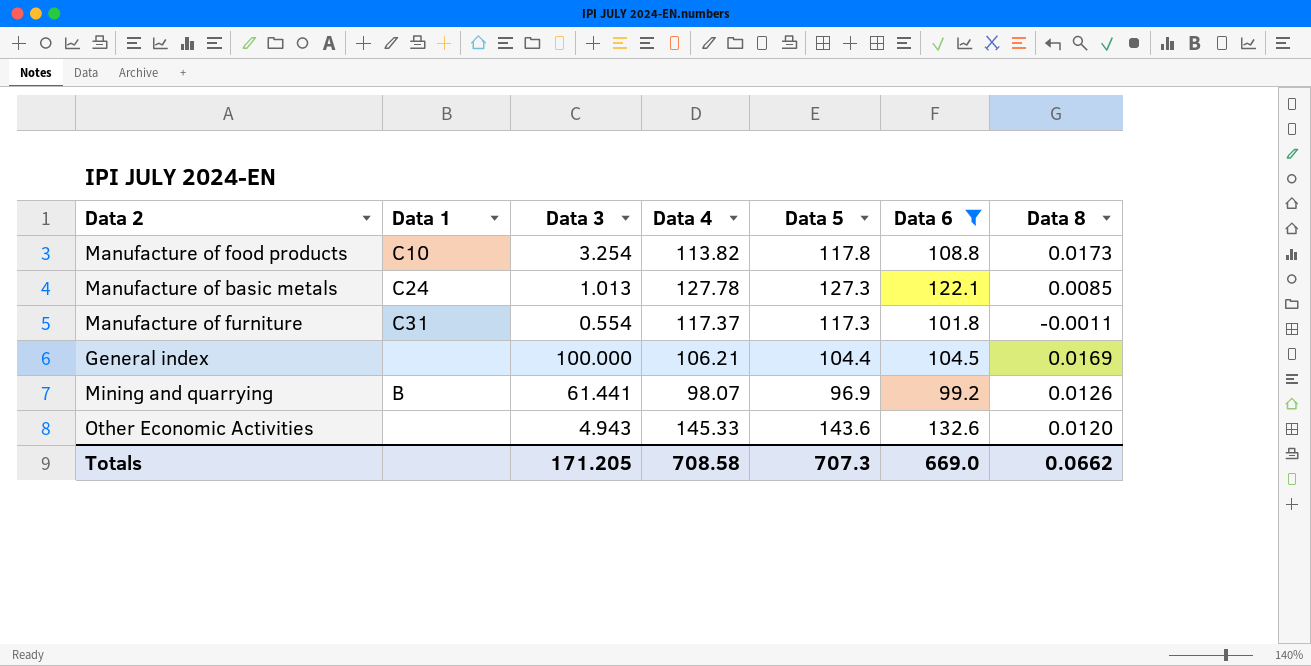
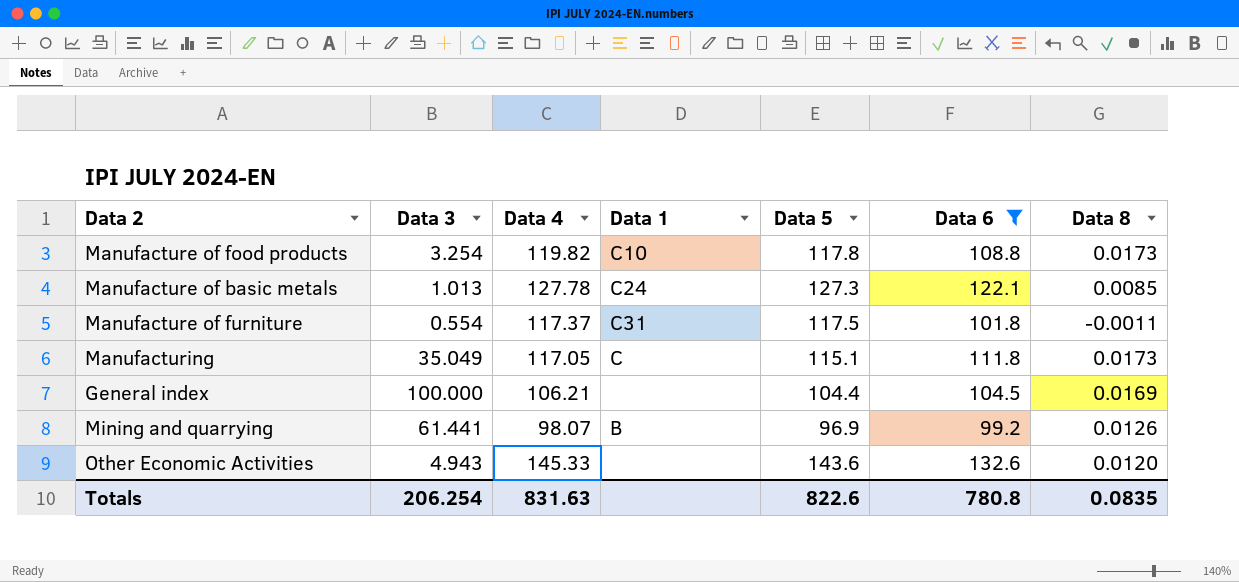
column Data 1 | position: 2 -> 4
Manufacture of food products | Data 4: 113.82 -> 119.82
Manufacture of furniture | Data 5: 117.3 -> 117.5
row Manufacturing: none -> 35.049 | 117.05 | C | 115.1 | 111.8 | 0.0173
Totals | Data 3: 171.205 -> 206.254
Totals | Data 4: 708.58 -> 831.63
Totals | Data 5: 707.3 -> 822.6
Totals | Data 6: 669.0 -> 780.8
Totals | Data 8: 0.0662 -> 0.0835

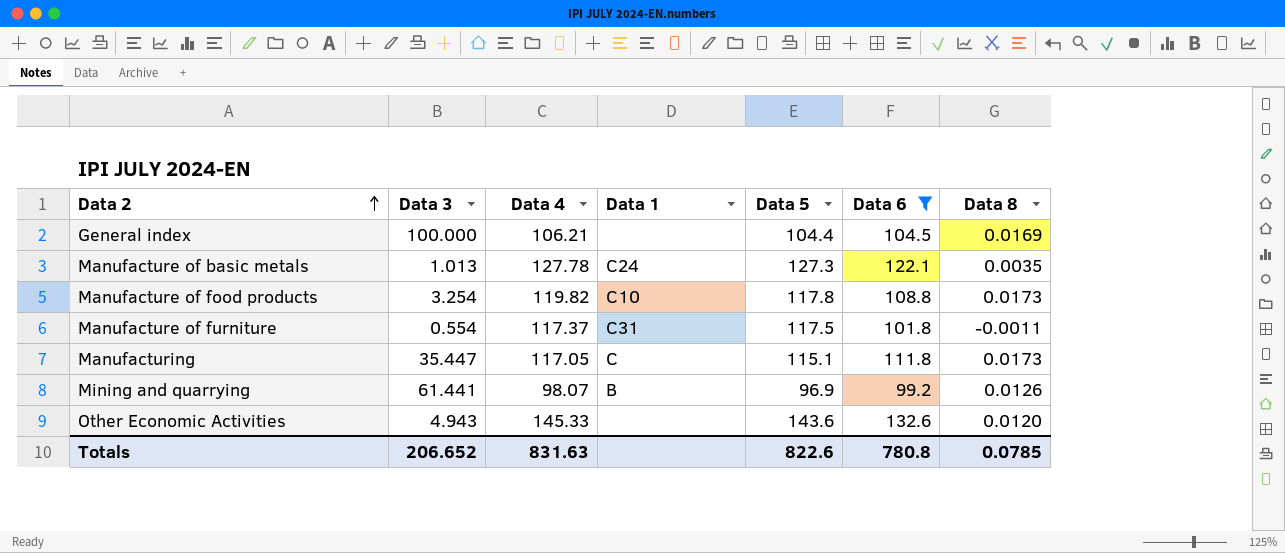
row order: none -> Data 2 ascending
Manufacture of basic metals | Data 8: 0.0085 -> 0.0035
Manufacturing | Data 3: 35.049 -> 35.447
Totals | Data 3: 206.254 -> 206.652
Totals | Data 8: 0.0835 -> 0.0785

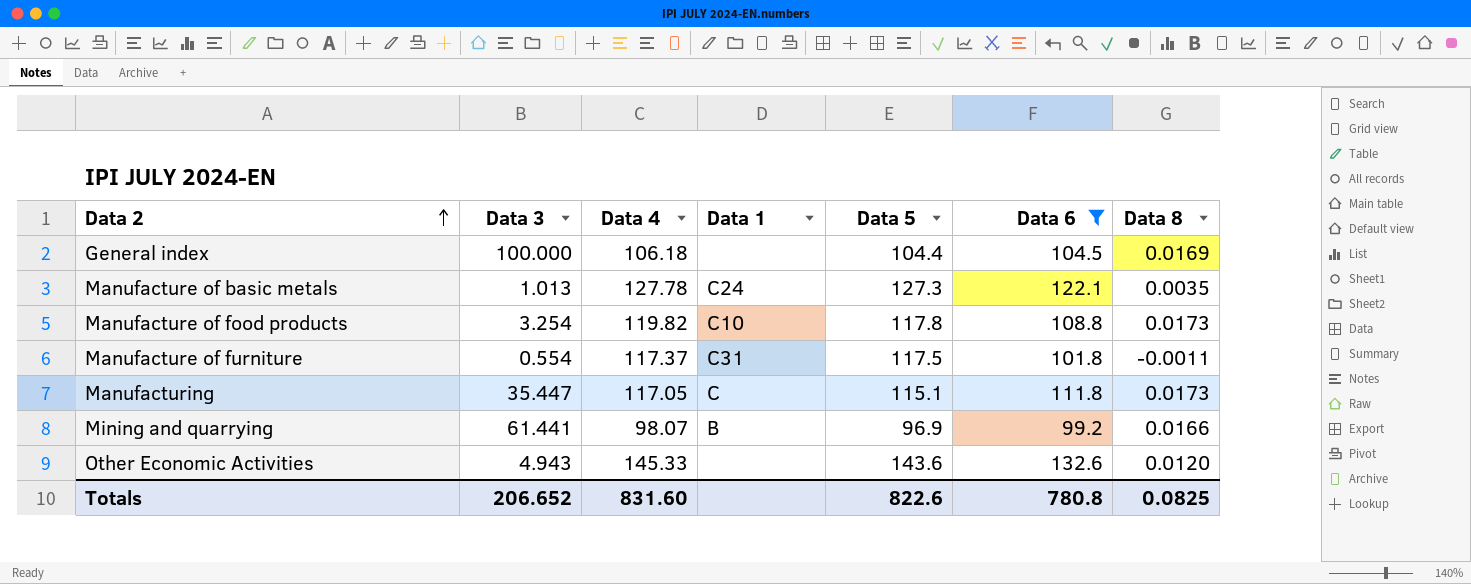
General index | Data 4: 106.21 -> 106.18
Mining and quarrying | Data 8: 0.0126 -> 0.0166
Totals | Data 4: 831.63 -> 831.60
Totals | Data 8: 0.0785 -> 0.0825

